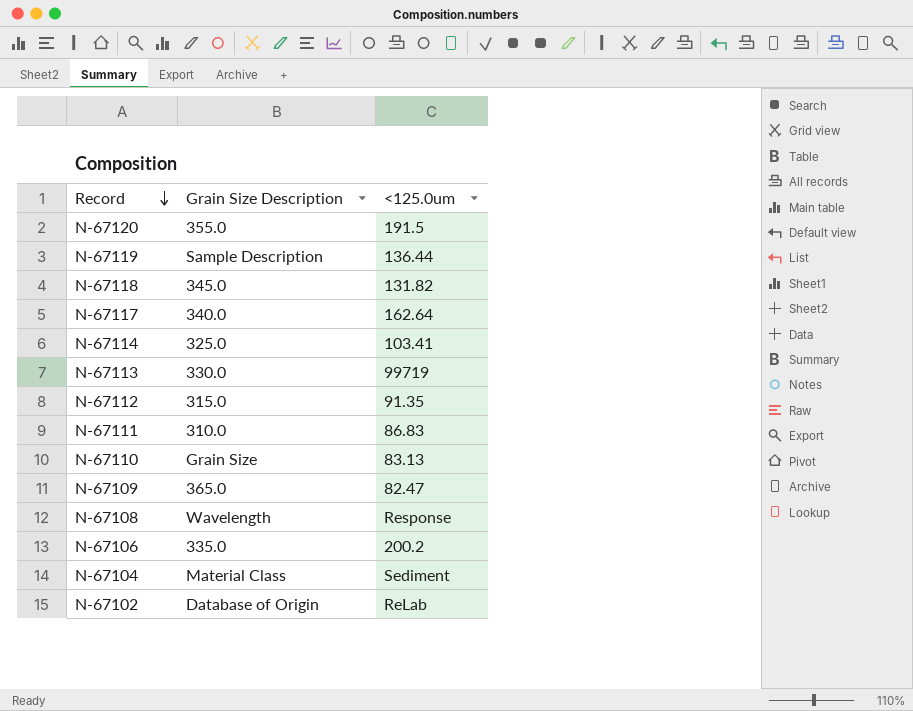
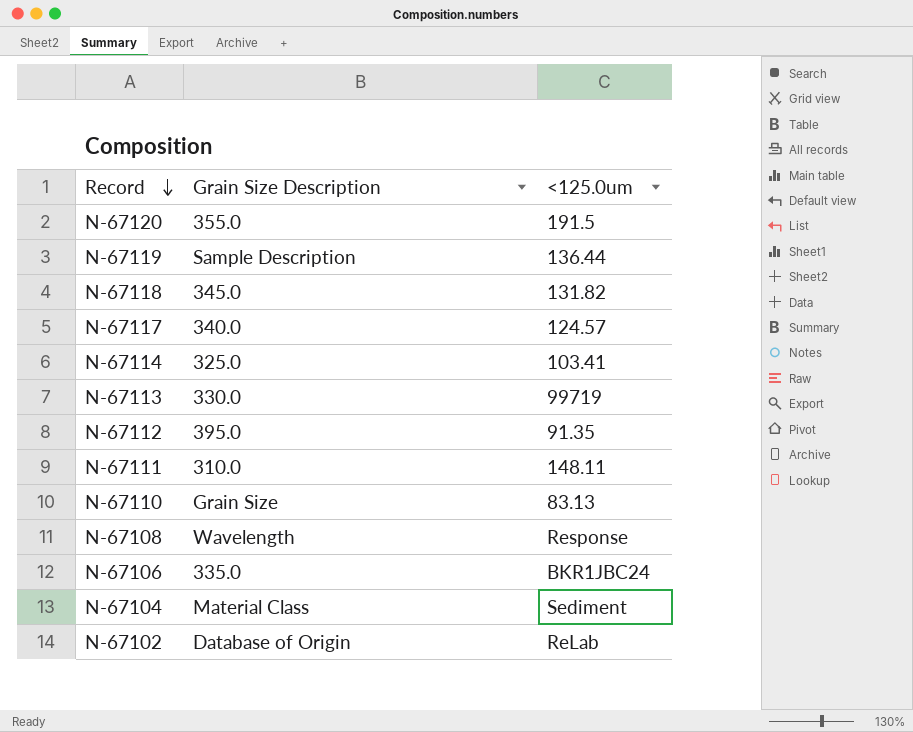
row N-67109: 365.0 | 82.47 -> none
N-67117 | <125.0um: 162.64 -> 124.57
N-67112 | Grain Size Description: 315.0 -> 395.0
N-67111 | <125.0um: 86.83 -> 148.11
N-67106 | <125.0um: 200.2 -> BKR1JBC24

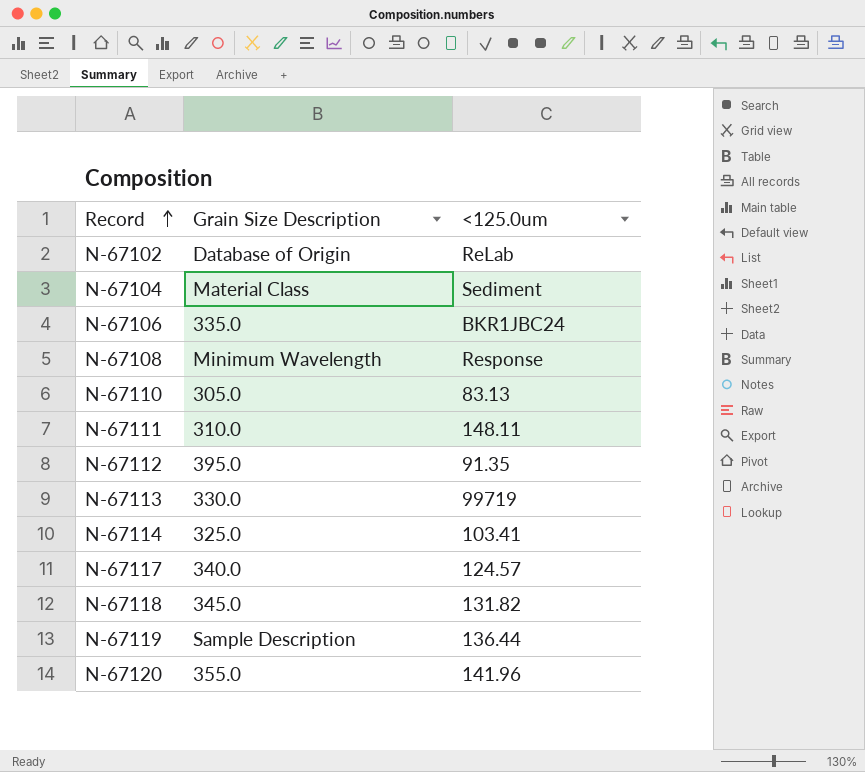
row order: Record descending -> Record ascending
N-67108 | Grain Size Description: Wavelength -> Minimum Wavelength
N-67110 | Grain Size Description: Grain Size -> 305.0
N-67120 | <125.0um: 191.5 -> 141.96

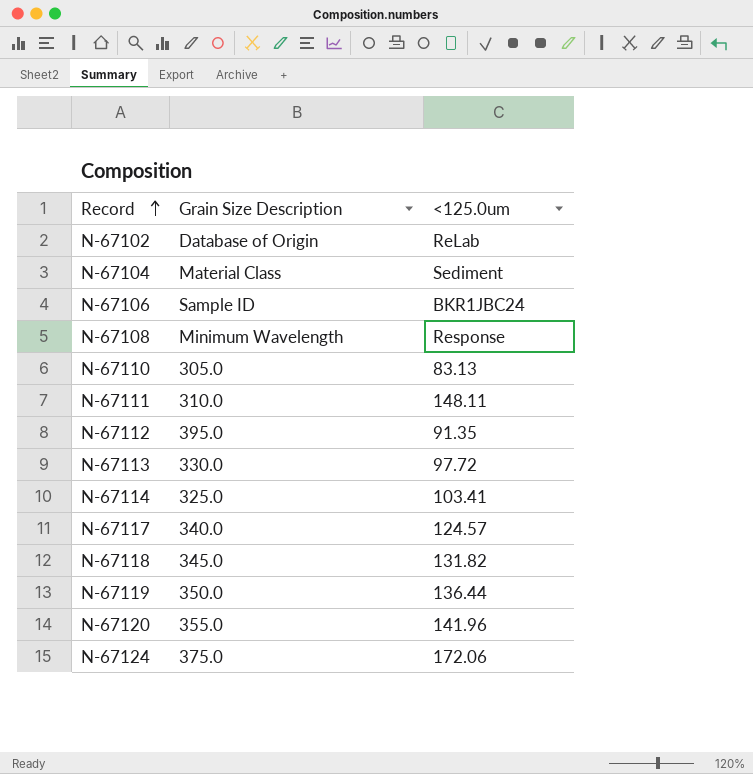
N-67106 | Grain Size Description: 335.0 -> Sample ID
N-67113 | <125.0um: 99719 -> 97.72
N-67119 | Grain Size Description: Sample Description -> 350.0
row N-67124: none -> 375.0 | 172.06

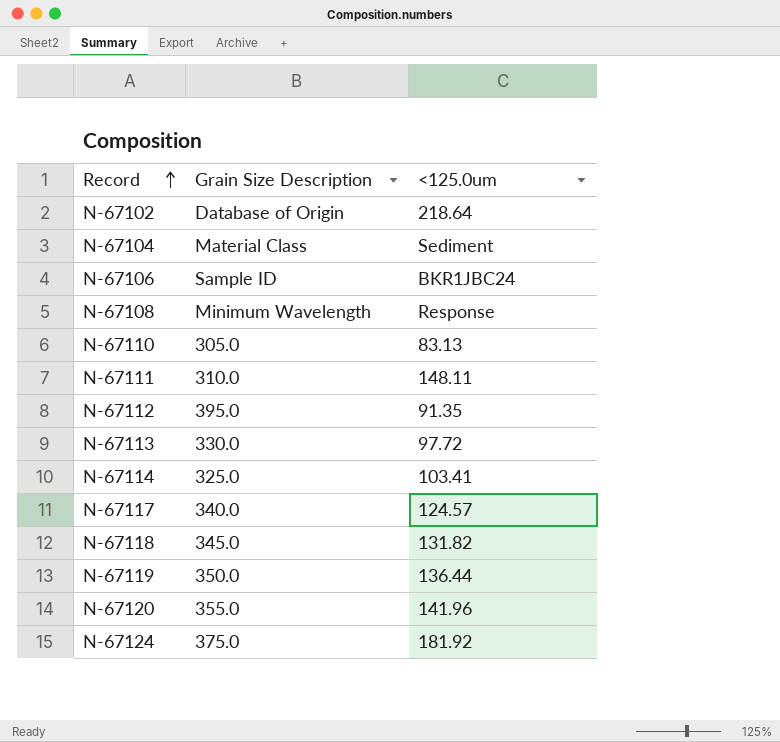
N-67102 | <125.0um: ReLab -> 218.64
N-67124 | <125.0um: 172.06 -> 181.92

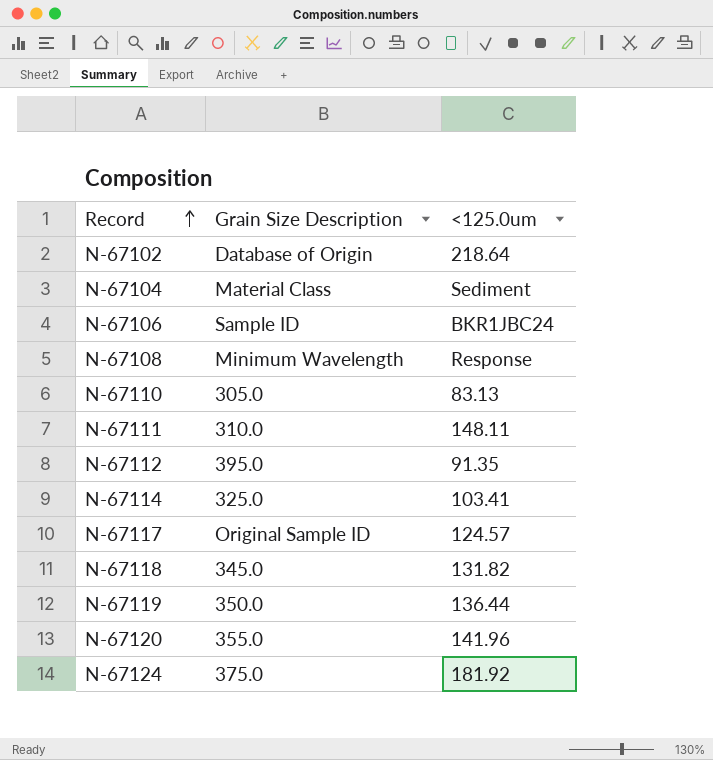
row N-67113: 330.0 | 97.72 -> none
N-67117 | Grain Size Description: 340.0 -> Original Sample ID

